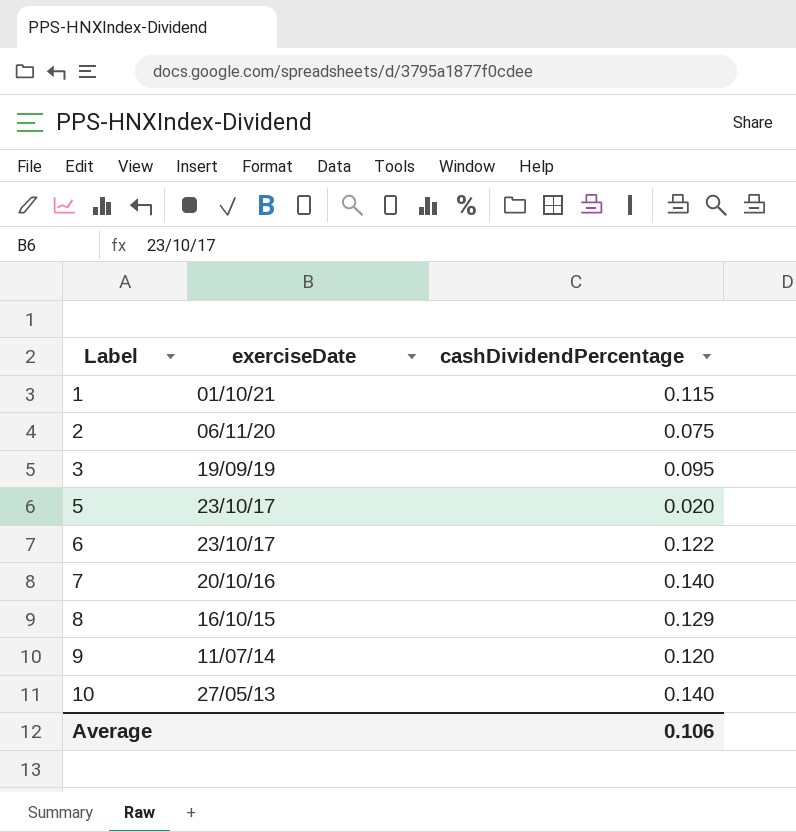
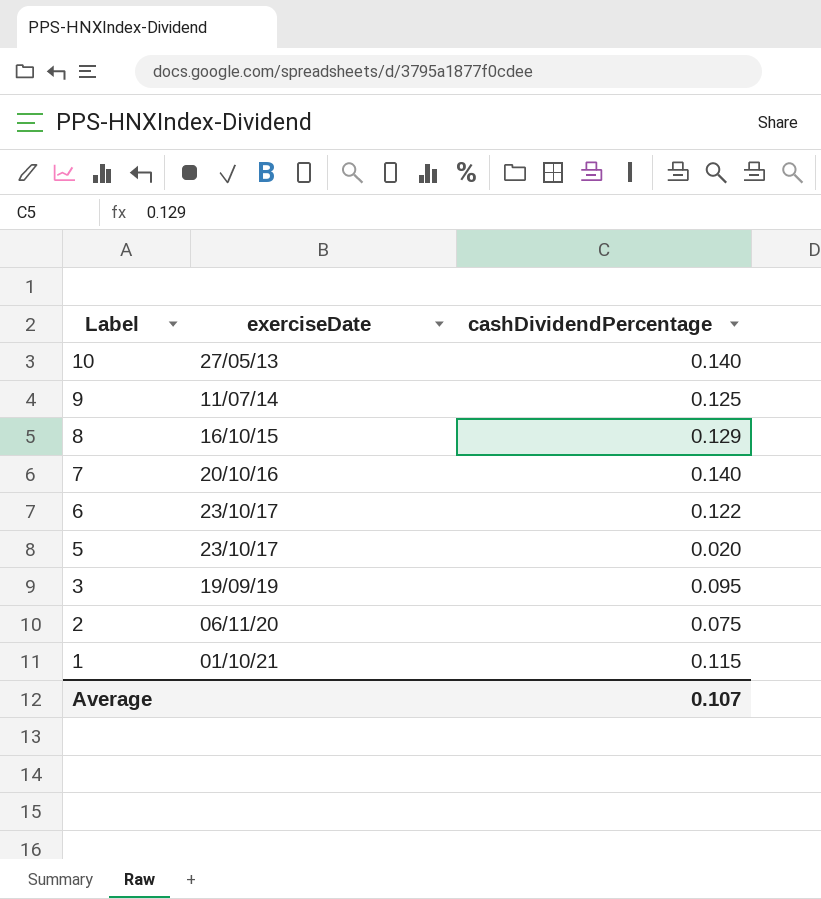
row order: Label ascending -> Label descending
9 | cashDividendPercentage: 0.120 -> 0.125
Average | cashDividendPercentage: 0.106 -> 0.107

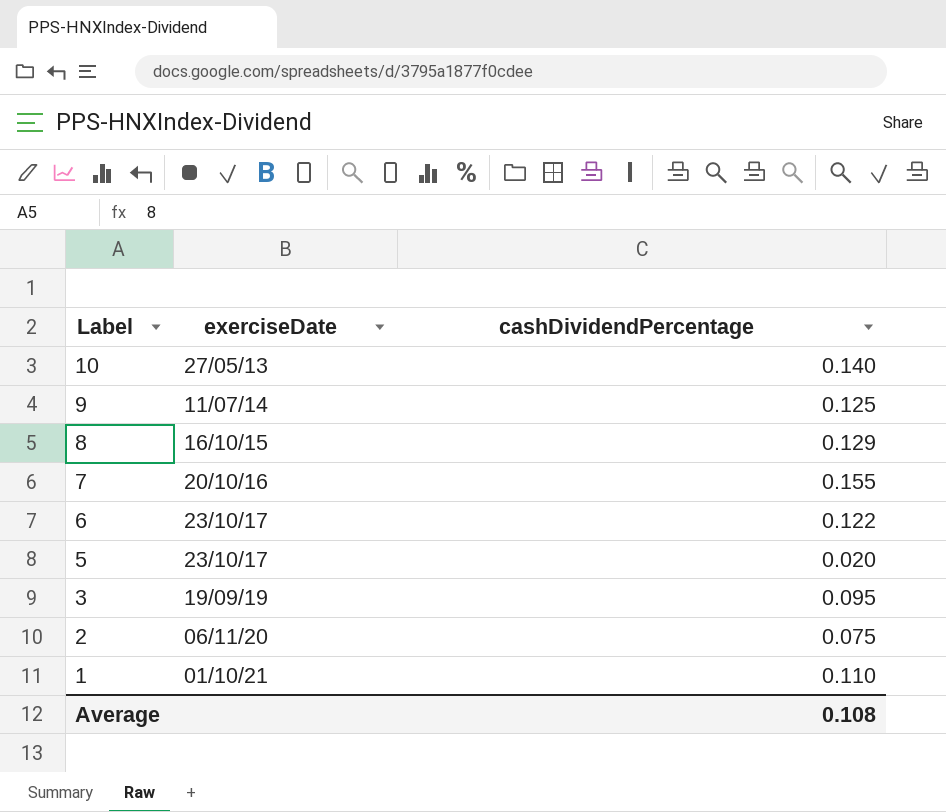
7 | cashDividendPercentage: 0.140 -> 0.155
1 | cashDividendPercentage: 0.115 -> 0.110
Average | cashDividendPercentage: 0.107 -> 0.108

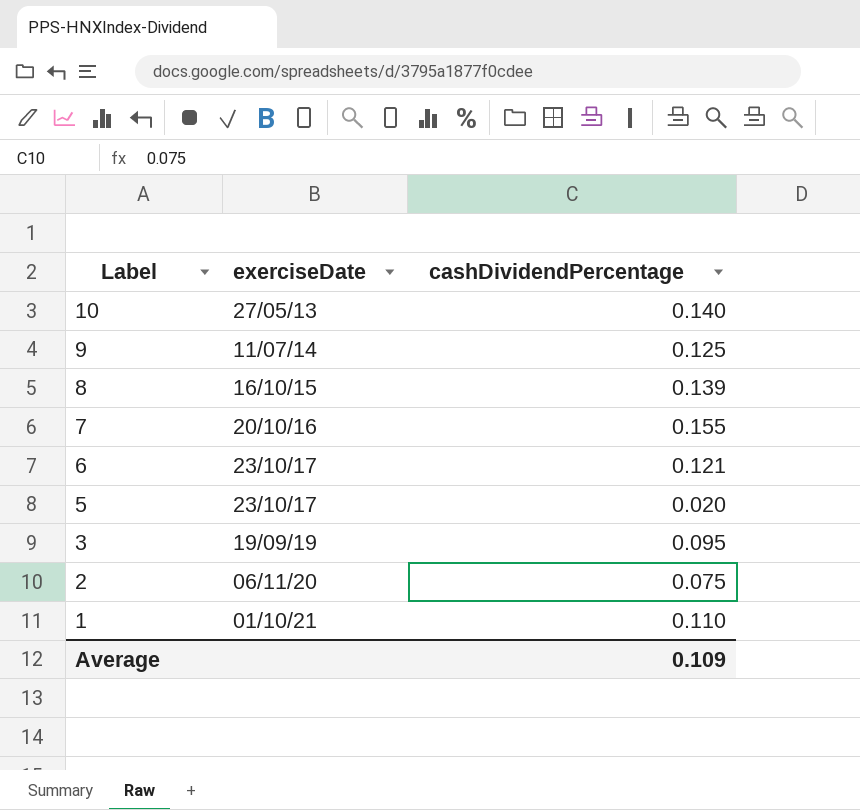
8 | cashDividendPercentage: 0.129 -> 0.139
6 | cashDividendPercentage: 0.122 -> 0.121
Average | cashDividendPercentage: 0.108 -> 0.109

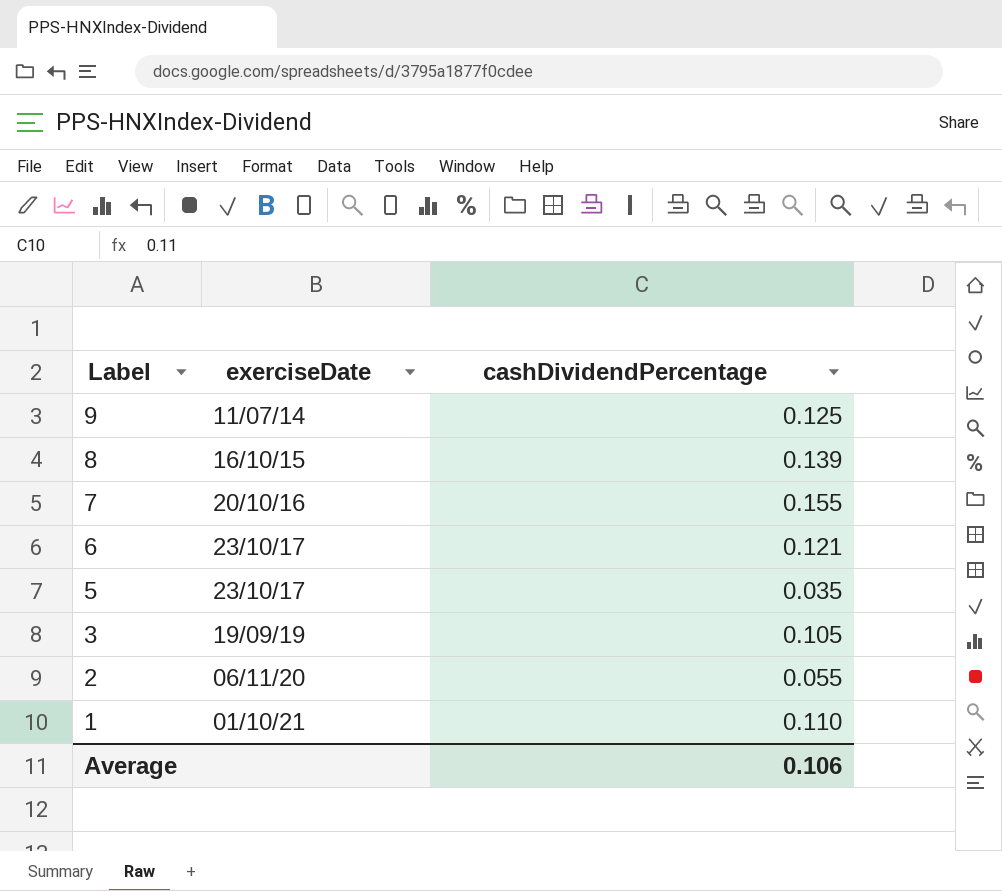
row 10: 27/05/13 | 0.140 -> none
5 | cashDividendPercentage: 0.020 -> 0.035
3 | cashDividendPercentage: 0.095 -> 0.105
2 | cashDividendPercentage: 0.075 -> 0.055
Average | cashDividendPercentage: 0.109 -> 0.106

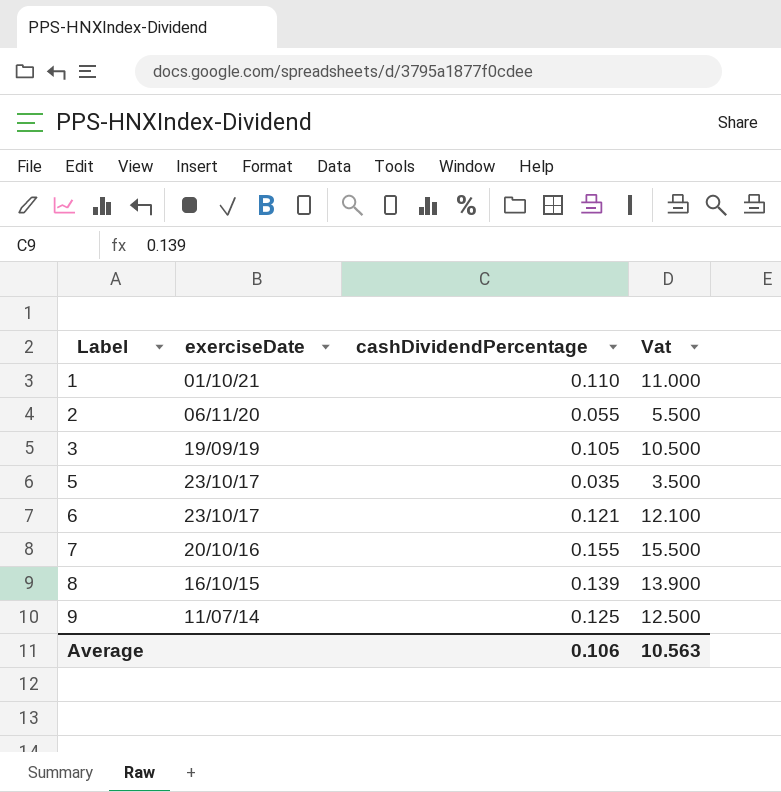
row order: Label descending -> Label ascending
column Vat | formula: none -> [cashDividendPercentage] * 100

